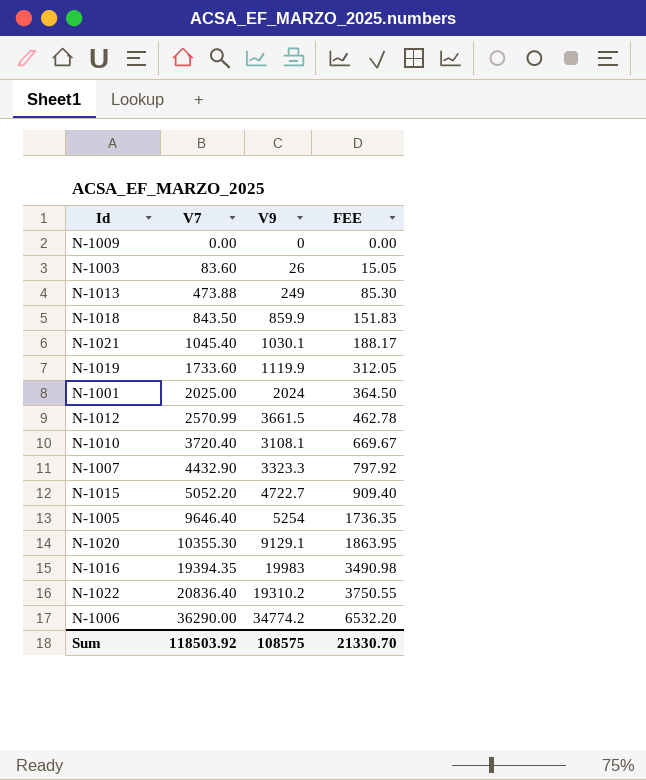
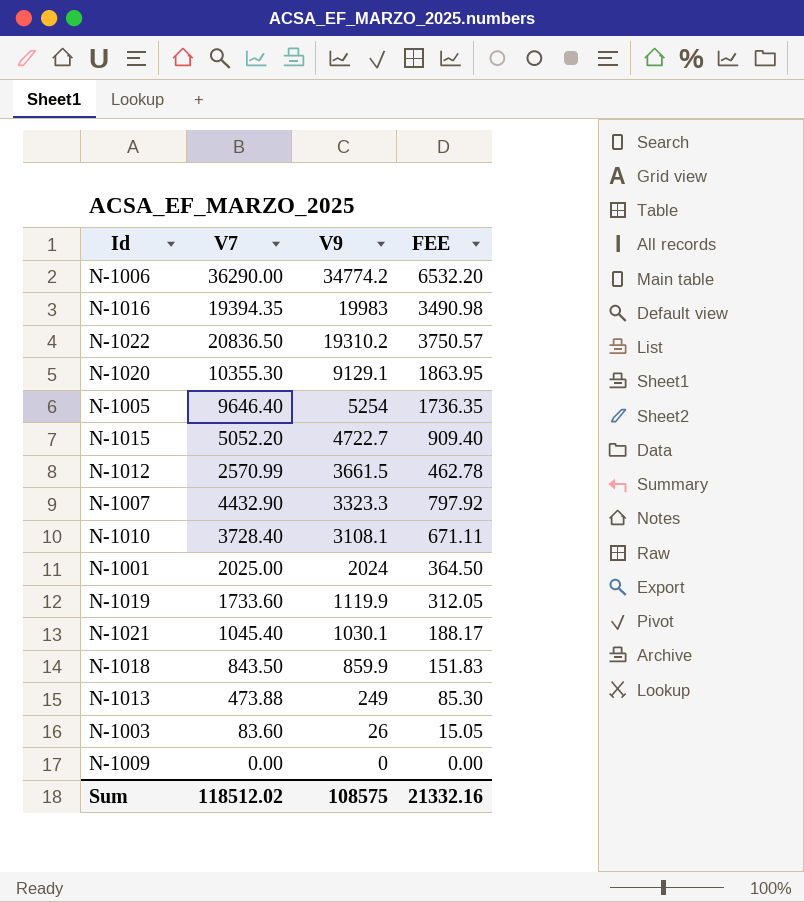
row order: V7 ascending -> V9 descending
N-1022 | V7: 20836.40 -> 20836.50
N-1022 | FEE: 3750.55 -> 3750.57
N-1010 | V7: 3720.40 -> 3728.40
N-1010 | FEE: 669.67 -> 671.11
Sum | V7: 118503.92 -> 118512.02
Sum | FEE: 21330.70 -> 21332.16

